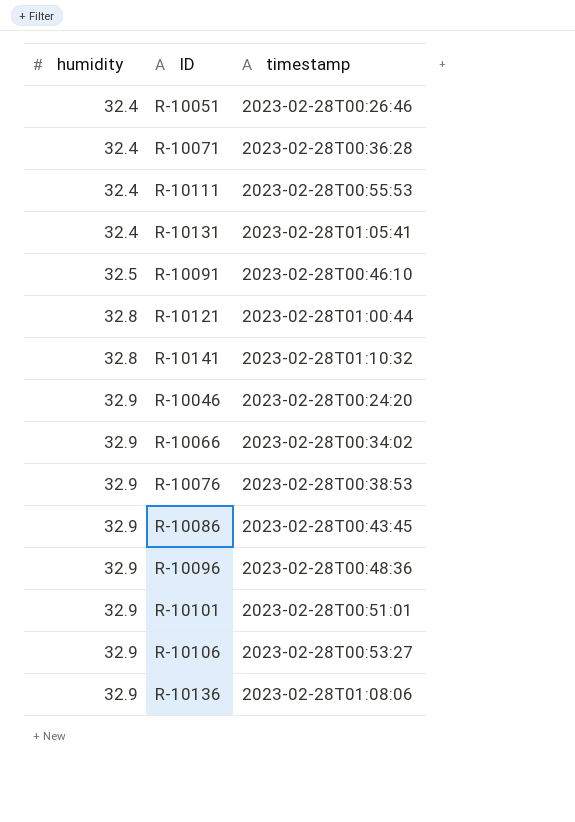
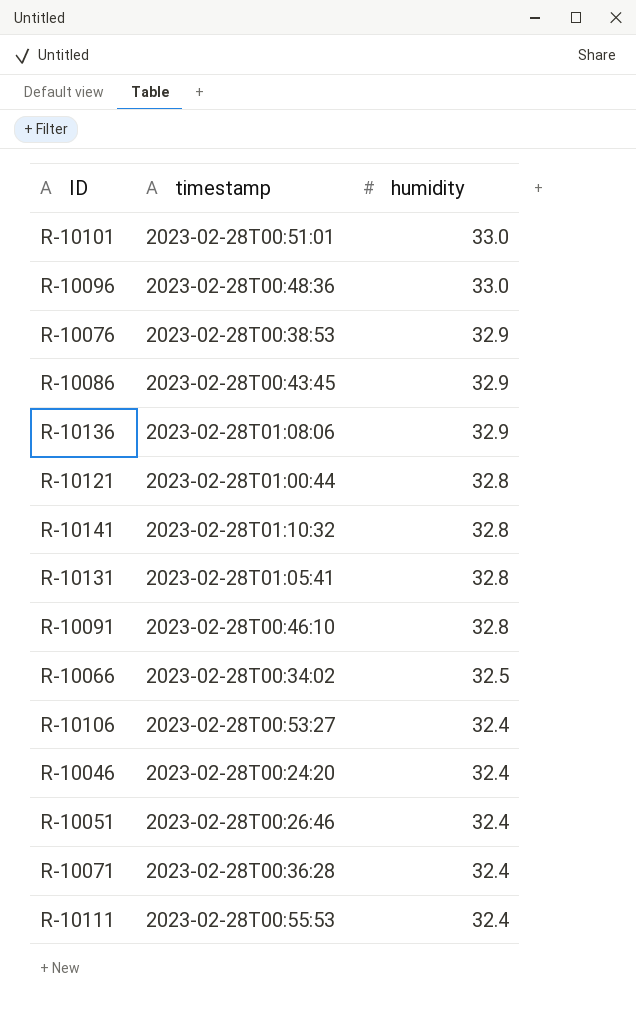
row order: humidity ascending -> humidity descending
column humidity | position: 1 -> 3
R-10101 | humidity: 32.9 -> 33.0
R-10096 | humidity: 32.9 -> 33.0
R-10131 | humidity: 32.4 -> 32.8
R-10091 | humidity: 32.5 -> 32.8
R-10066 | humidity: 32.9 -> 32.5
R-10106 | humidity: 32.9 -> 32.4
R-10046 | humidity: 32.9 -> 32.4

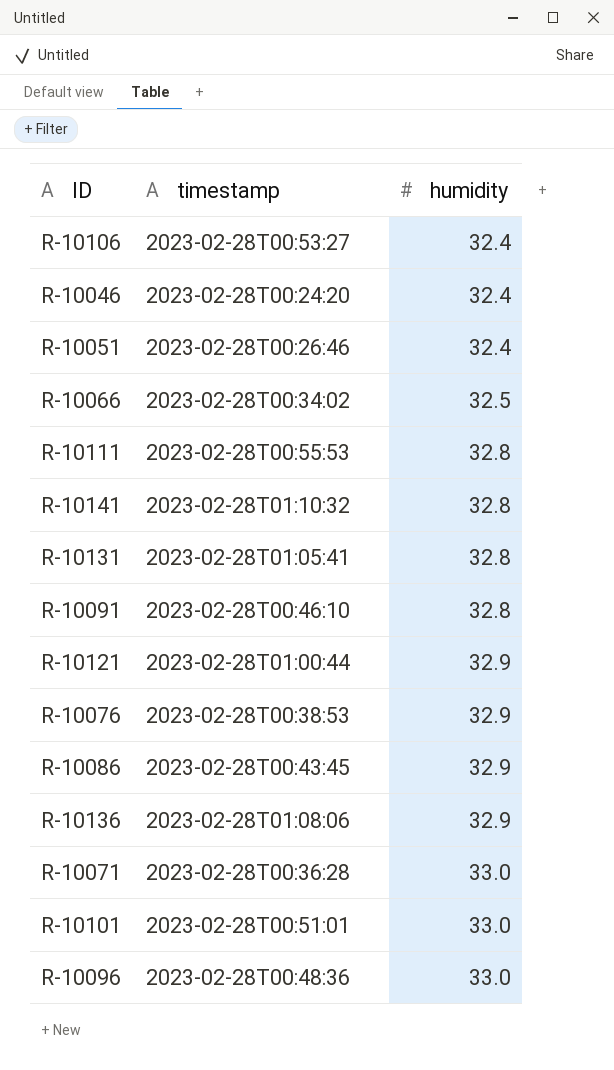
row order: humidity descending -> humidity ascending
R-10111 | humidity: 32.4 -> 32.8
R-10121 | humidity: 32.8 -> 32.9
R-10071 | humidity: 32.4 -> 33.0

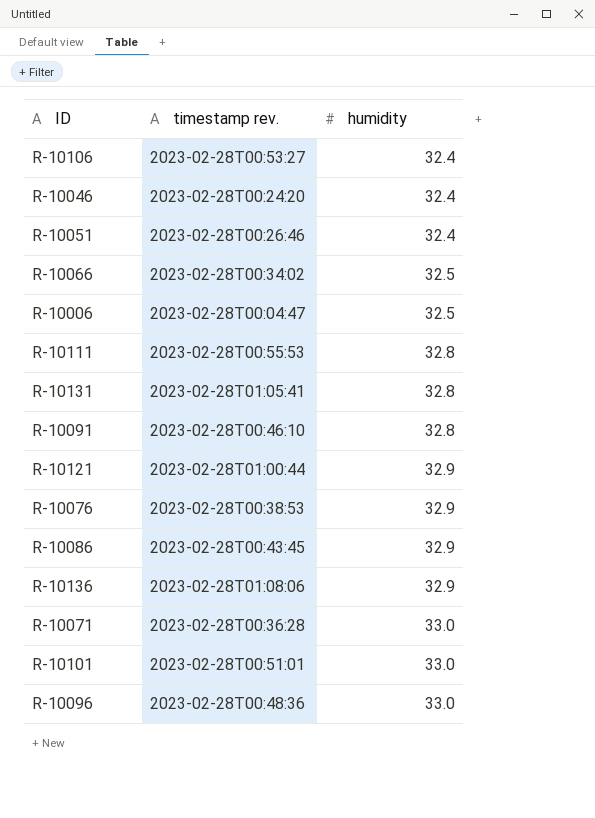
column name: timestamp -> timestamp rev.
row R-10141: 2023-02-28T01:10:32 | 32.8 -> none
row R-10006: none -> 2023-02-28T00:04:47 | 32.5

